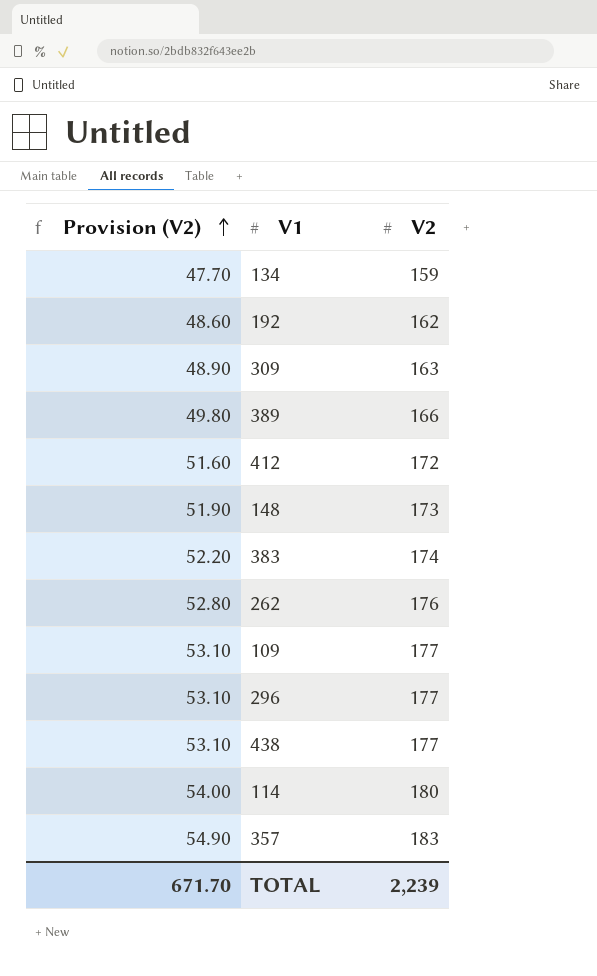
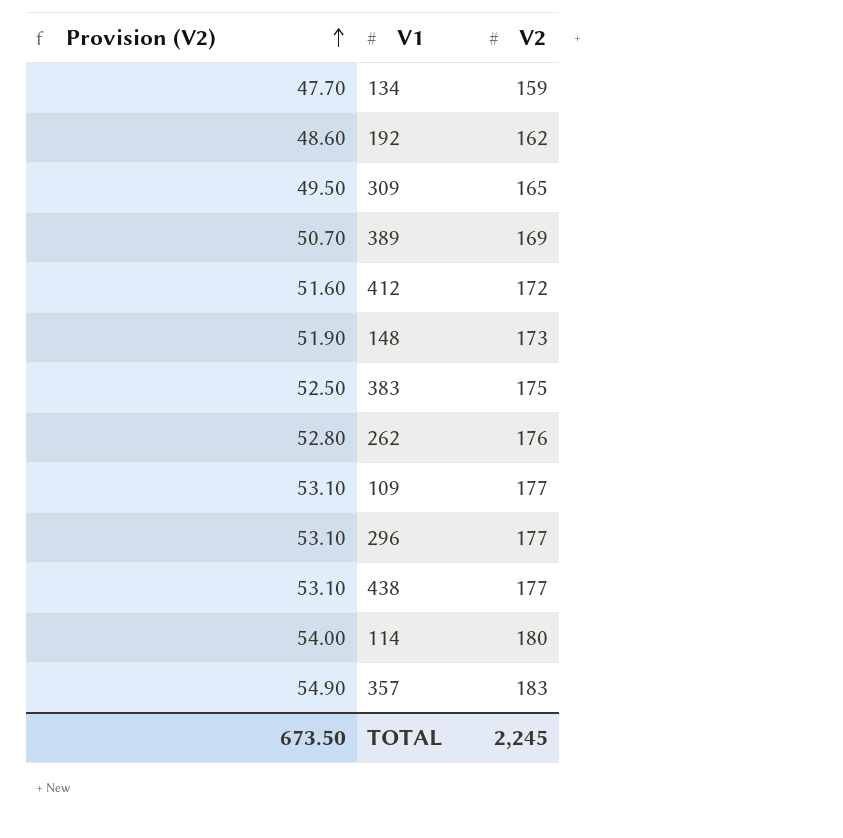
309 | Provision (V2): 48.90 -> 49.50
309 | V2: 163 -> 165
389 | Provision (V2): 49.80 -> 50.70
389 | V2: 166 -> 169
383 | Provision (V2): 52.20 -> 52.50
383 | V2: 174 -> 175
TOTAL | Provision (V2): 671.70 -> 673.50
TOTAL | V2: 2,239 -> 2,245

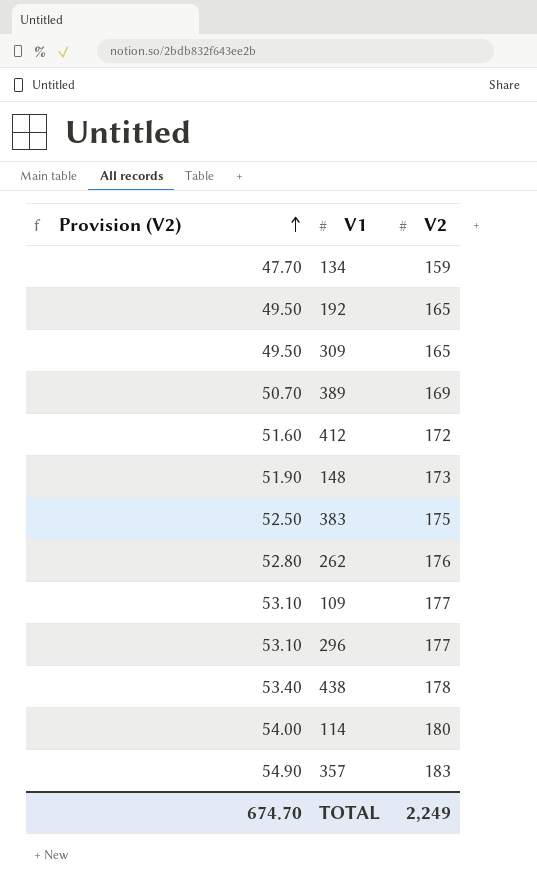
192 | Provision (V2): 48.60 -> 49.50
192 | V2: 162 -> 165
438 | Provision (V2): 53.10 -> 53.40
438 | V2: 177 -> 178
TOTAL | Provision (V2): 673.50 -> 674.70
TOTAL | V2: 2,245 -> 2,249

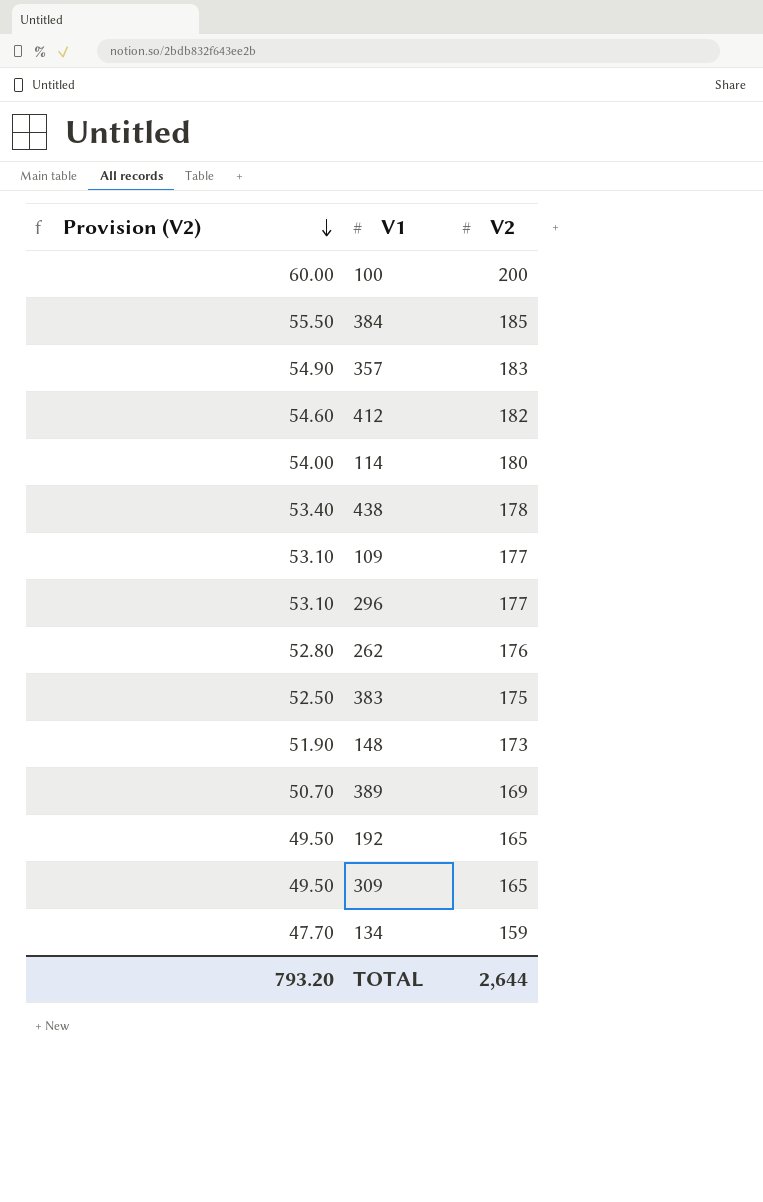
row order: Provision (V2) ascending -> Provision (V2) descending
row 100: none -> 60.00 | 200
row 384: none -> 55.50 | 185
412 | Provision (V2): 51.60 -> 54.60
412 | V2: 172 -> 182
TOTAL | Provision (V2): 674.70 -> 793.20
TOTAL | V2: 2,249 -> 2,644

